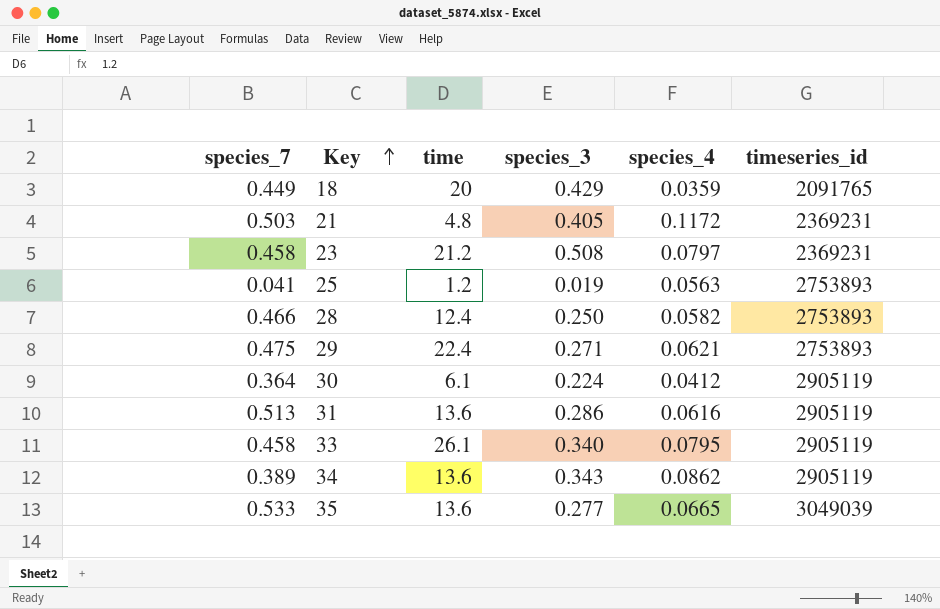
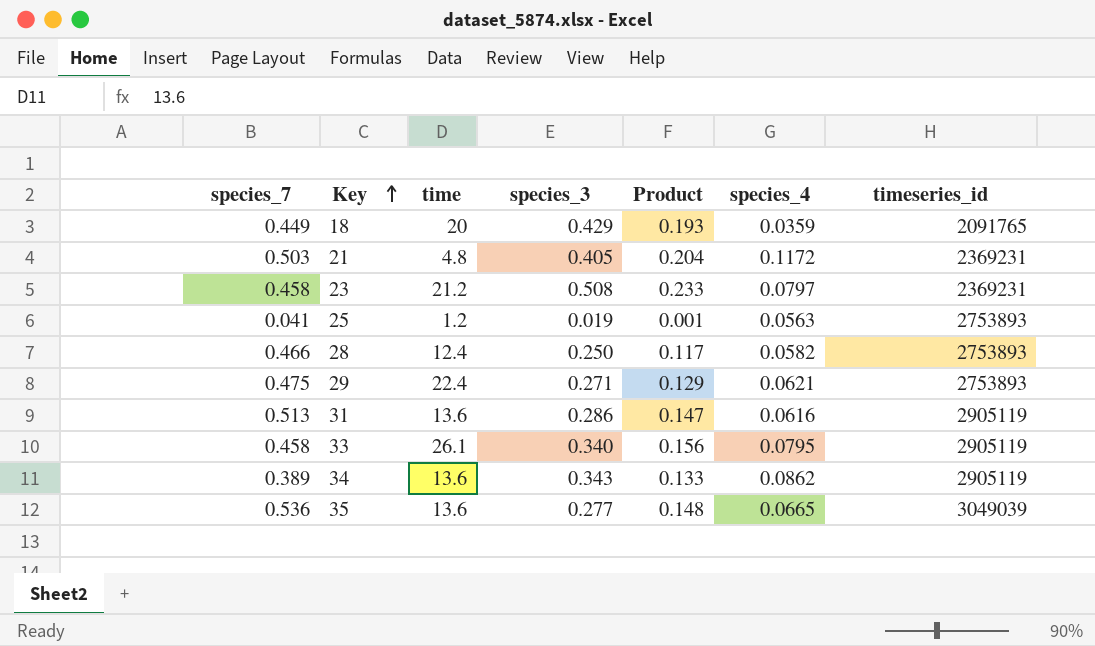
column Product | formula: none -> [species_7] * [species_3]
row 30: 0.364 | 6.1 | 0.224 | 0.0412 | 2905119 -> none
35 | species_7: 0.533 -> 0.536

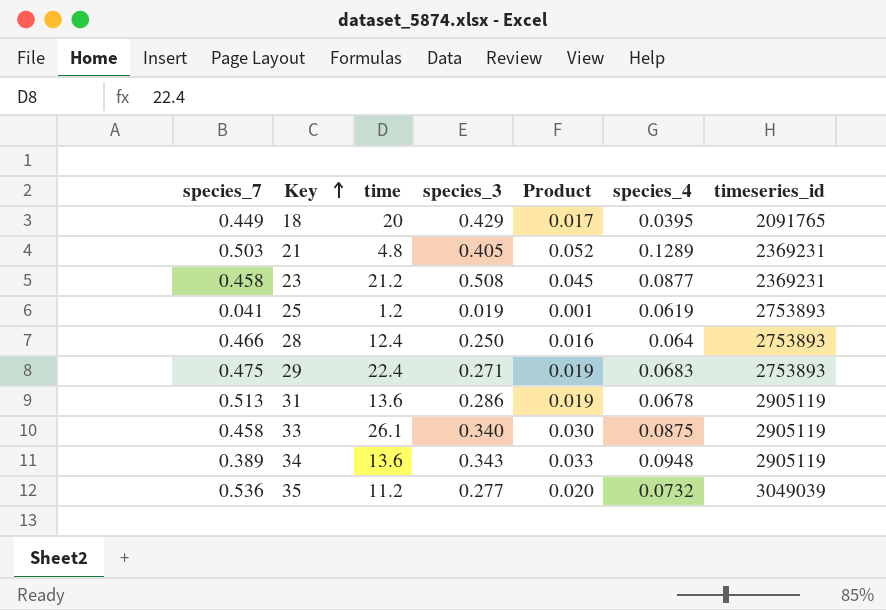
column Product | formula: [species_7] * [species_3] -> [species_3] * [species_4]
18 | species_4: 0.0359 -> 0.0395
21 | species_4: 0.1172 -> 0.1289
23 | species_4: 0.0797 -> 0.0877
25 | species_4: 0.0563 -> 0.0619
28 | species_4: 0.0582 -> 0.064
29 | species_4: 0.0621 -> 0.0683
31 | species_4: 0.0616 -> 0.0678
33 | species_4: 0.0795 -> 0.0875
34 | species_4: 0.0862 -> 0.0948
35 | time: 13.6 -> 11.2
35 | species_4: 0.0665 -> 0.0732

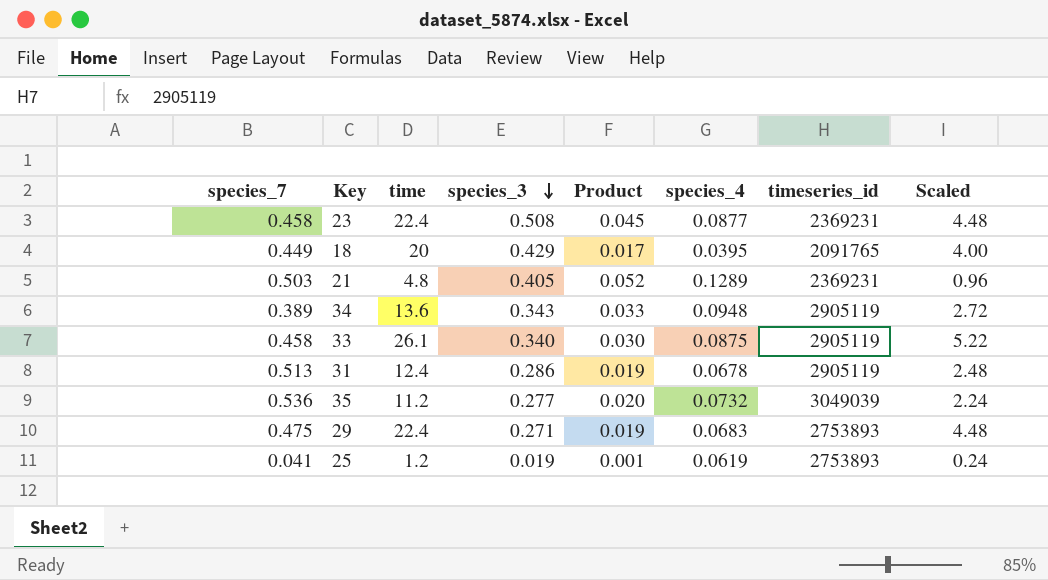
row order: Key ascending -> species_3 descending
column Scaled | formula: none -> [time] * 0.2
row 28: 0.466 | 12.4 | 0.250 | 0.016 | 0.064 | 2753893 -> none
23 | time: 21.2 -> 22.4
31 | time: 13.6 -> 12.4

